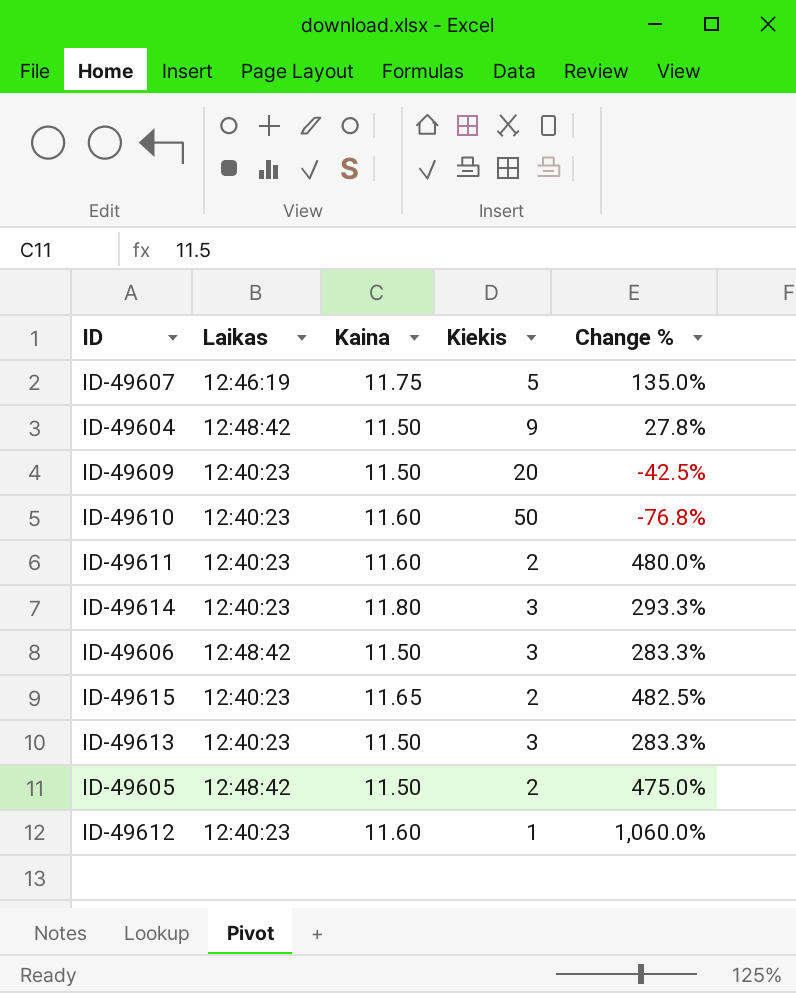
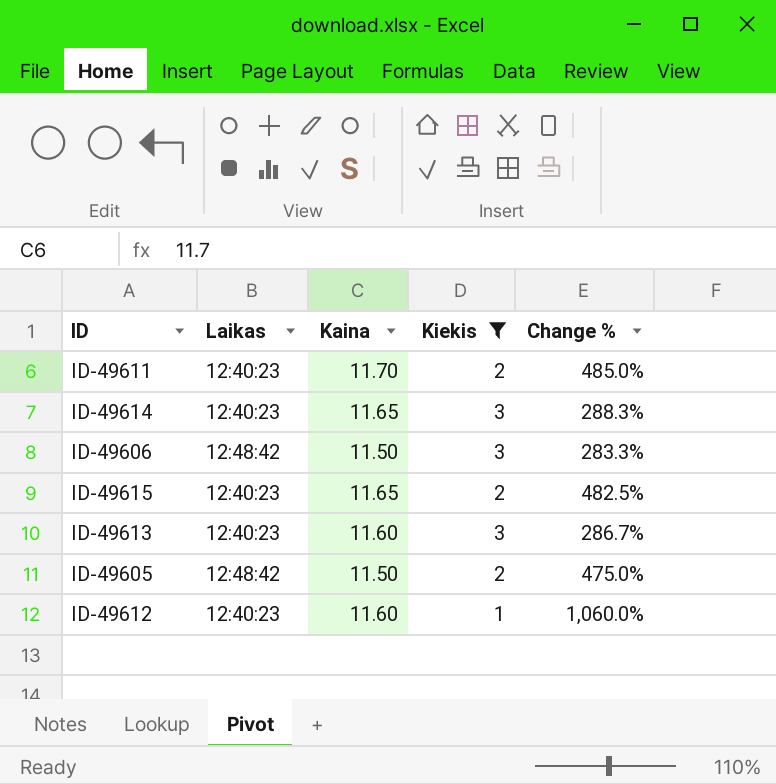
filter: none -> Kiekis <= 3
ID-49611 | Kaina: 11.60 -> 11.70
ID-49611 | Change %: 480.0% -> 485.0%
ID-49614 | Kaina: 11.80 -> 11.65
ID-49614 | Change %: 293.3% -> 288.3%
ID-49613 | Kaina: 11.50 -> 11.60
ID-49613 | Change %: 283.3% -> 286.7%

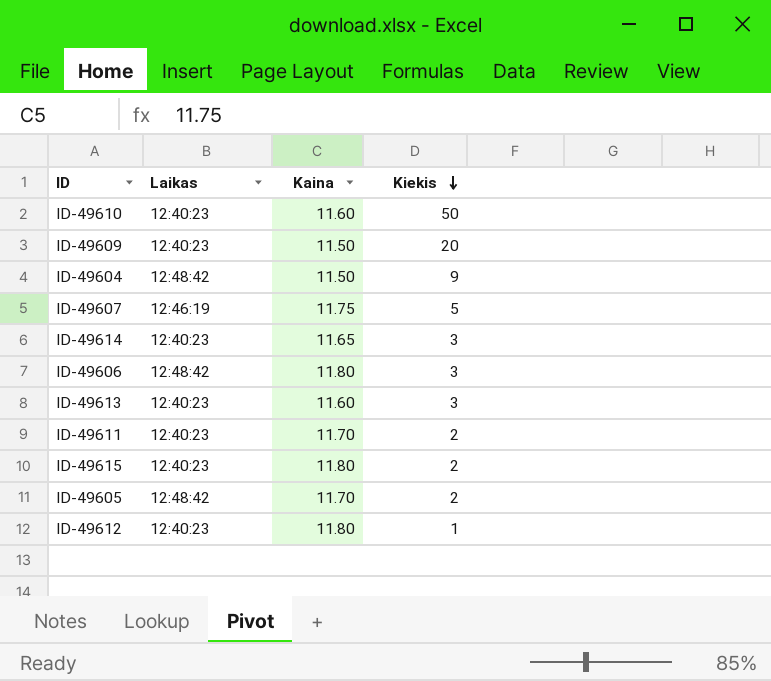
filter: Kiekis <= 3 -> none
row order: none -> Kiekis descending
column Change % | formula: ([Kaina] - [Kiekis]) / [Kiekis] -> none
ID-49606 | Kaina: 11.50 -> 11.80
ID-49615 | Kaina: 11.65 -> 11.80
ID-49605 | Kaina: 11.50 -> 11.70
ID-49612 | Kaina: 11.60 -> 11.80

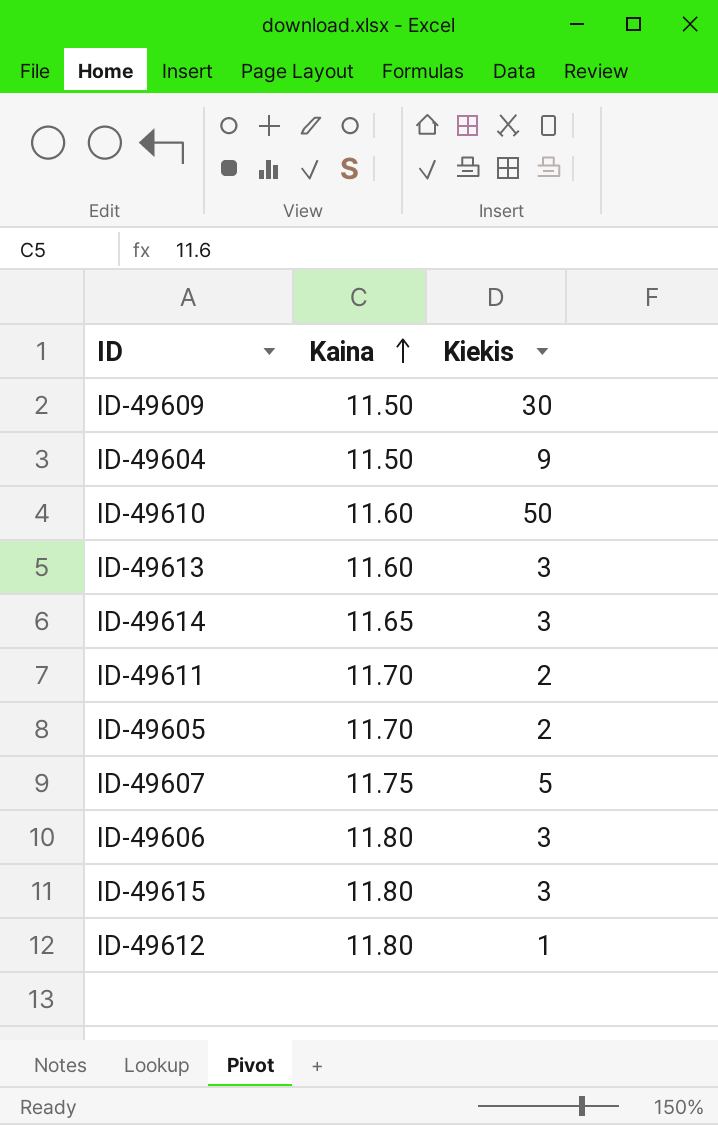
row order: Kiekis descending -> Kaina ascending
column Laikas | position: 2 -> none
ID-49609 | Kiekis: 20 -> 30
ID-49615 | Kiekis: 2 -> 3

